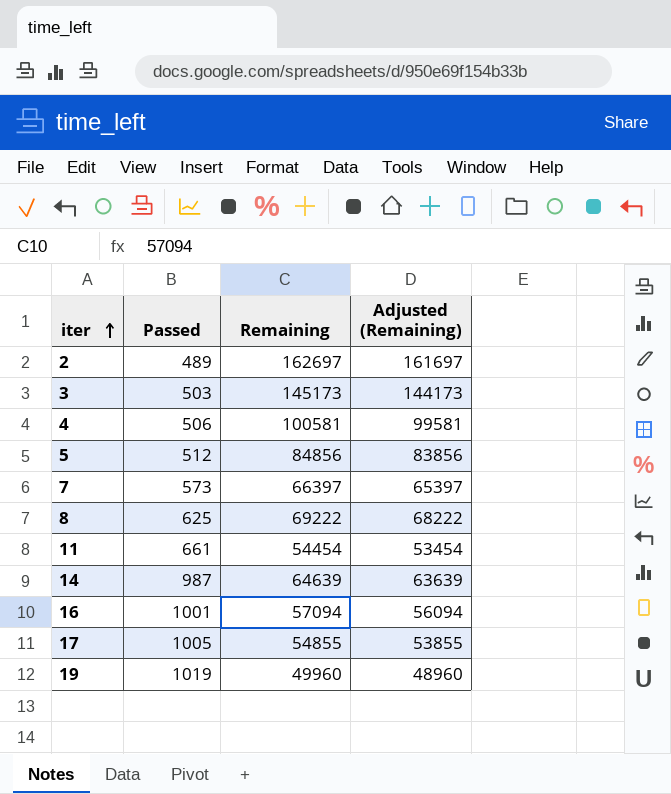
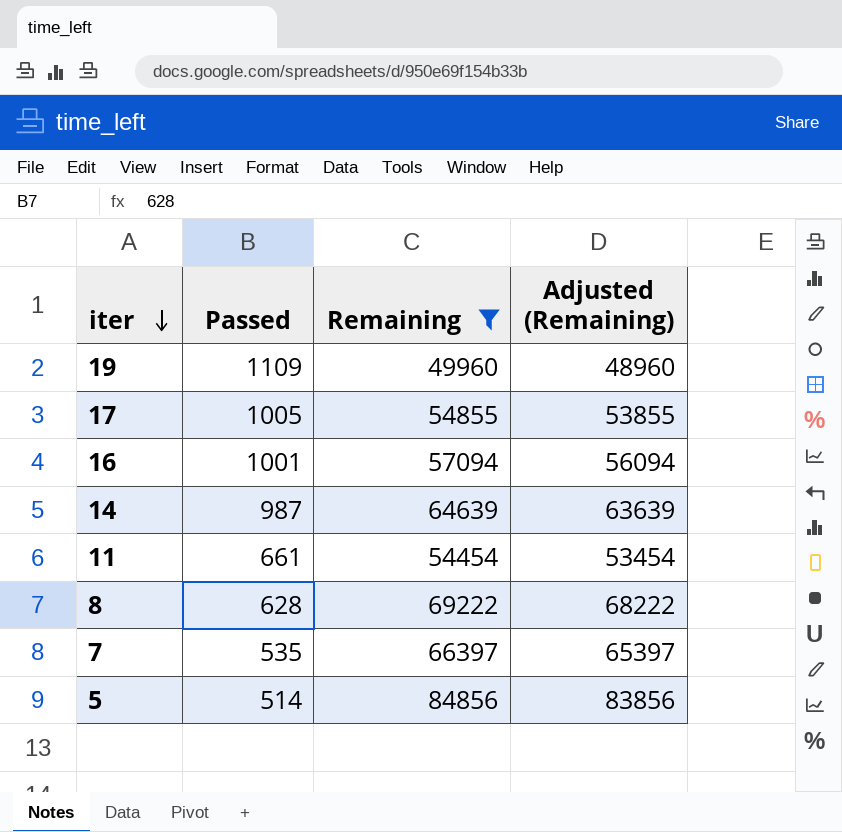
filter: none -> Remaining <= 84856
row order: iter ascending -> iter descending
19 | Passed: 1019 -> 1109
8 | Passed: 625 -> 628
7 | Passed: 573 -> 535
5 | Passed: 512 -> 514

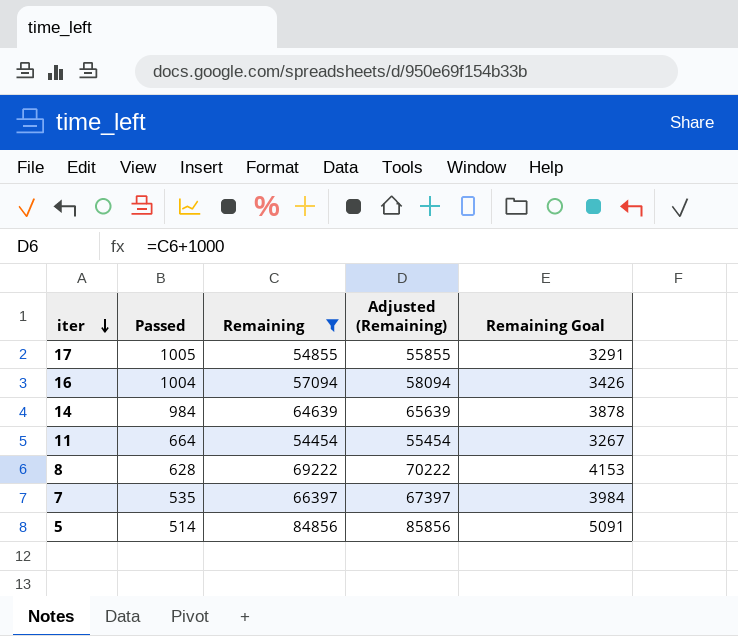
column Adjusted (Remaining) | formula: [Remaining] - 1000 -> [Remaining] + 1000
column Remaining Goal | formula: none -> [Remaining] * 0.06
row 19: 1109 | 49960 | 48960 -> none
16 | Passed: 1001 -> 1004
14 | Passed: 987 -> 984
11 | Passed: 661 -> 664

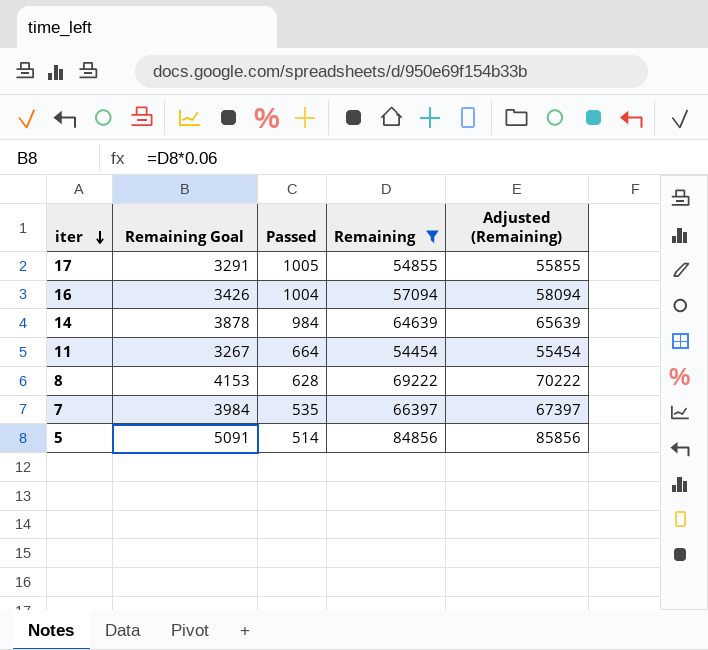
column Remaining Goal | position: 5 -> 2

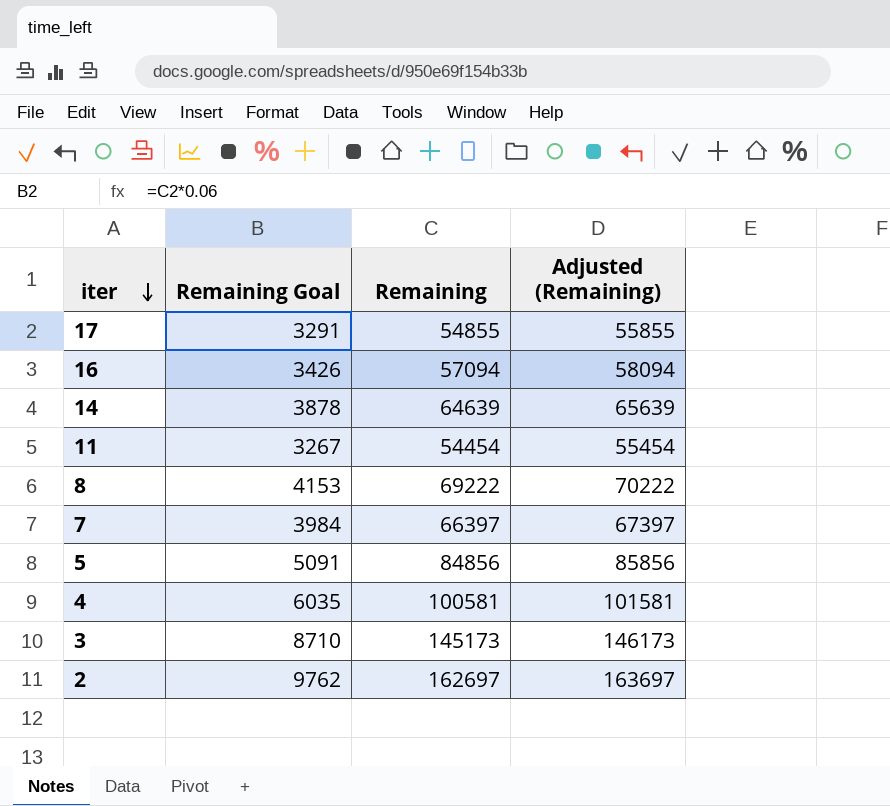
filter: Remaining <= 84856 -> none
column Passed | position: 3 -> none

